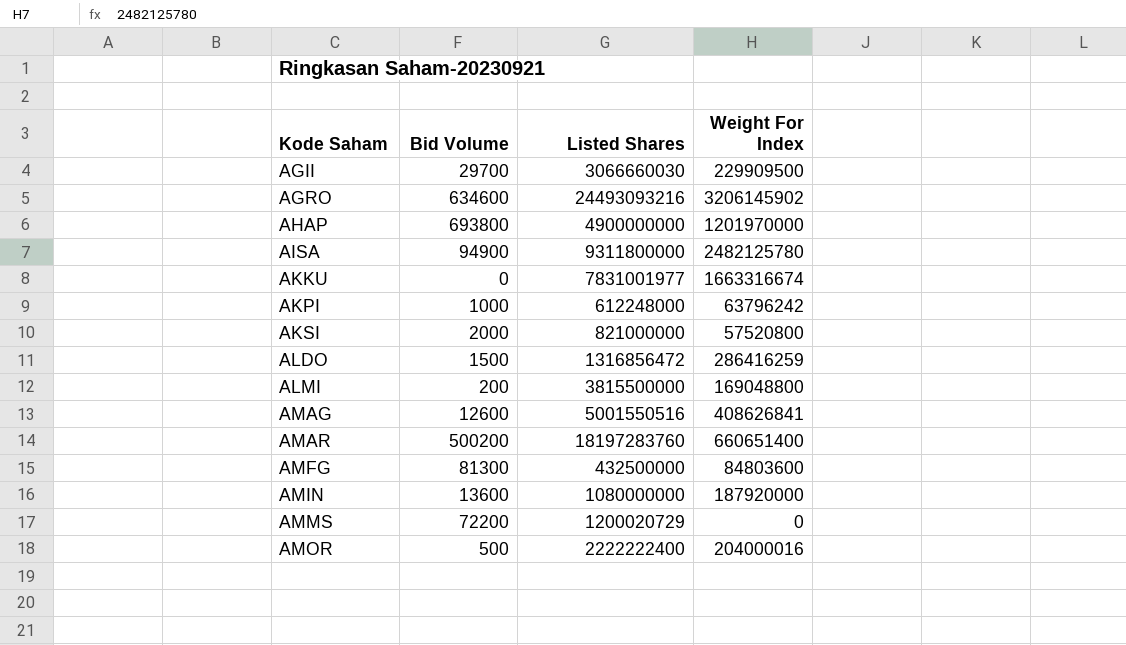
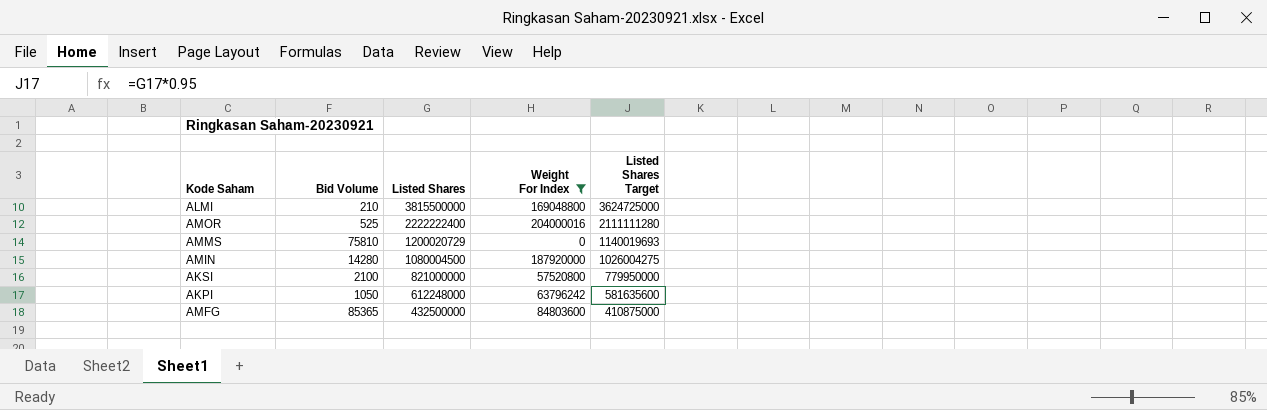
filter: none -> Weight For Index <= 204000016
row order: Kode Saham ascending -> Listed Shares descending
column Listed Shares Target | formula: none -> [Listed Shares] * 0.95
ALMI | Bid Volume: 200 -> 210
AMOR | Bid Volume: 500 -> 525
AMMS | Bid Volume: 72200 -> 75810
AMIN | Bid Volume: 13600 -> 14280
AMIN | Listed Shares: 1080000000 -> 1080004500
AKSI | Bid Volume: 2000 -> 2100
AKPI | Bid Volume: 1000 -> 1050
AMFG | Bid Volume: 81300 -> 85365

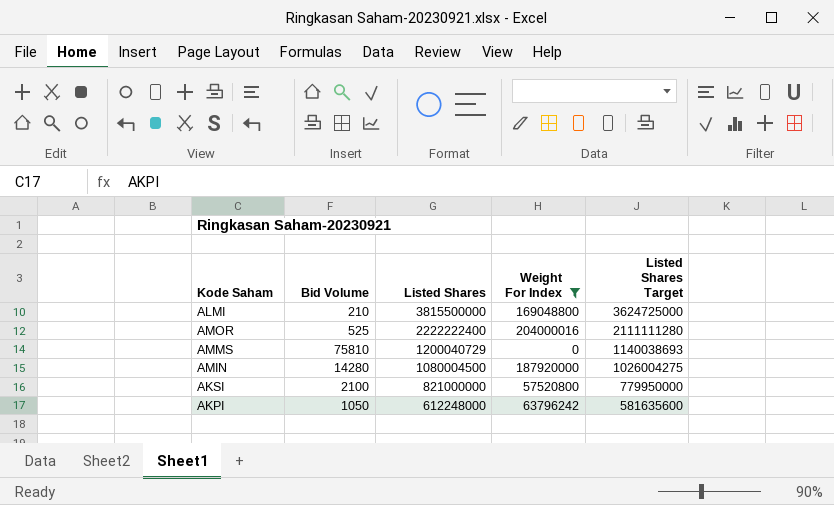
row AMFG: 85365 | 432500000 | 84803600 | 410875000 -> none
AMMS | Listed Shares: 1200020729 -> 1200040729
AMMS | Listed Shares Target: 1140019693 -> 1140038693

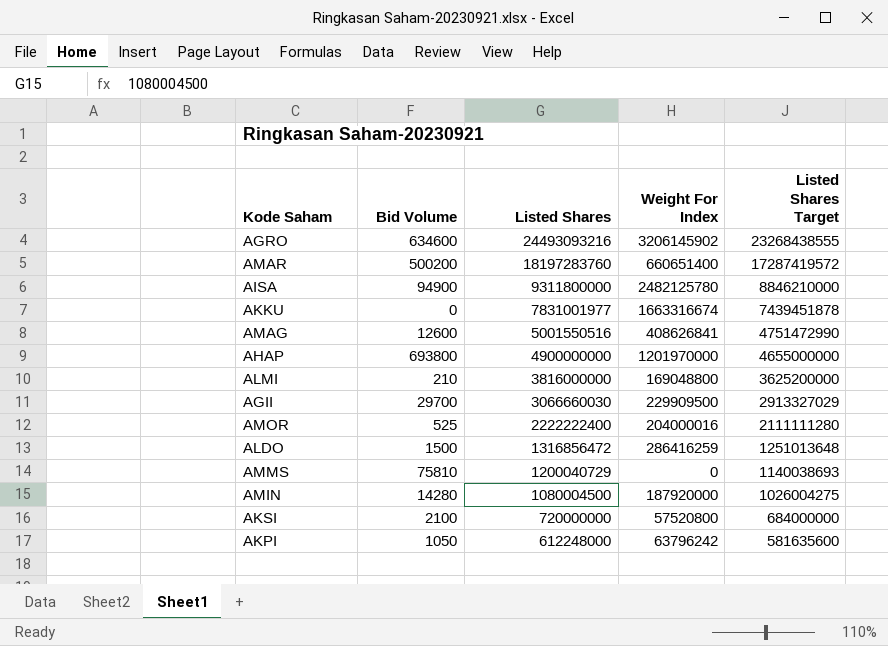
filter: Weight For Index <= 204000016 -> none
ALMI | Listed Shares: 3815500000 -> 3816000000
ALMI | Listed Shares Target: 3624725000 -> 3625200000
AKSI | Listed Shares: 821000000 -> 720000000
AKSI | Listed Shares Target: 779950000 -> 684000000

